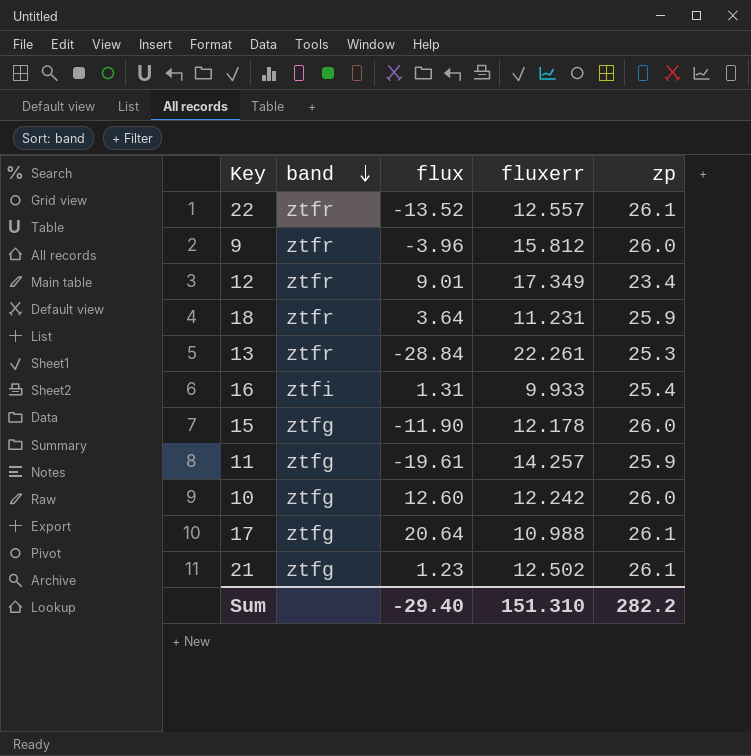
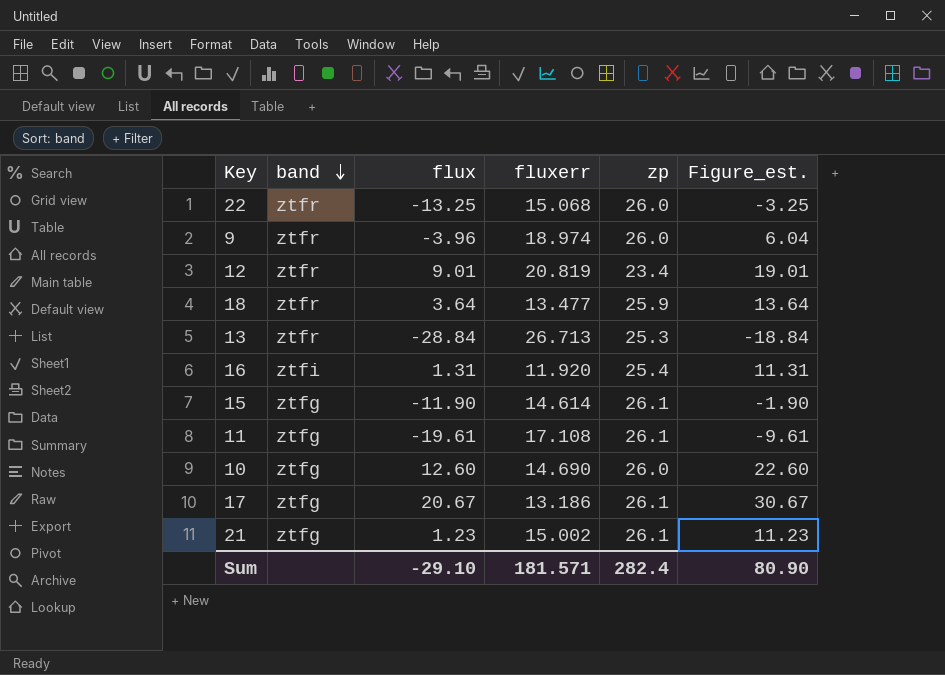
column Figure_est. | formula: none -> [flux] + 10
22 | flux: -13.52 -> -13.25
22 | fluxerr: 12.557 -> 15.068
22 | zp: 26.1 -> 26.0
9 | fluxerr: 15.812 -> 18.974
12 | fluxerr: 17.349 -> 20.819
18 | fluxerr: 11.231 -> 13.477
13 | fluxerr: 22.261 -> 26.713
16 | fluxerr: 9.933 -> 11.920
15 | fluxerr: 12.178 -> 14.614
15 | zp: 26.0 -> 26.1
11 | fluxerr: 14.257 -> 17.108
11 | zp: 25.9 -> 26.1
10 | fluxerr: 12.242 -> 14.690
17 | flux: 20.64 -> 20.67
17 | fluxerr: 10.988 -> 13.186
21 | fluxerr: 12.502 -> 15.002
Sum | flux: -29.40 -> -29.10
Sum | fluxerr: 151.310 -> 181.571
Sum | zp: 282.2 -> 282.4

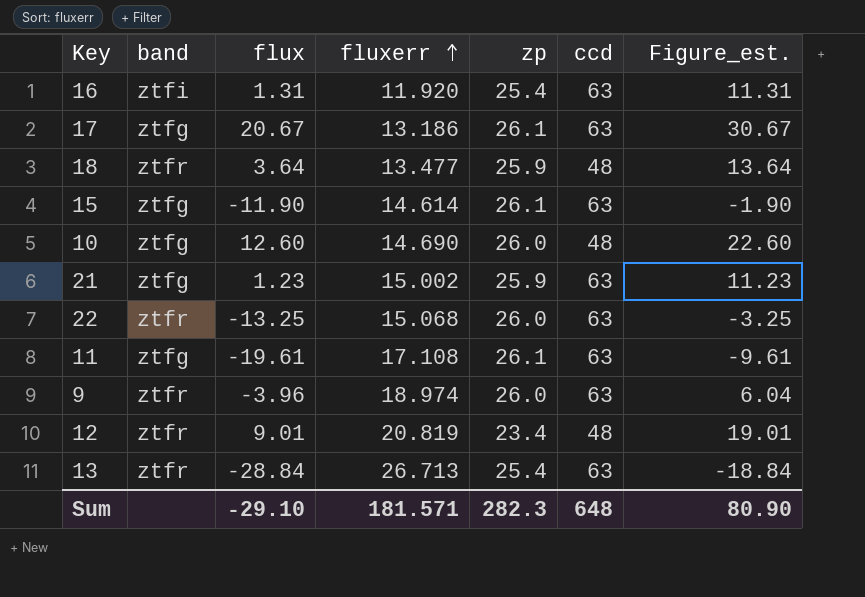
row order: band descending -> fluxerr ascending
column ccd | position: none -> 6
21 | zp: 26.1 -> 25.9
13 | zp: 25.3 -> 25.4
Sum | zp: 282.4 -> 282.3

